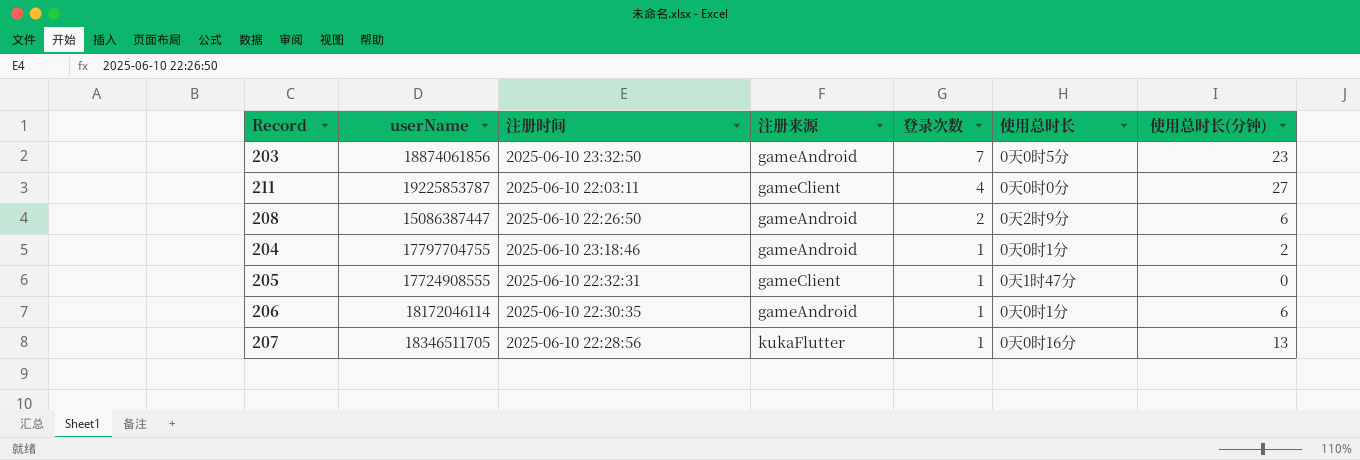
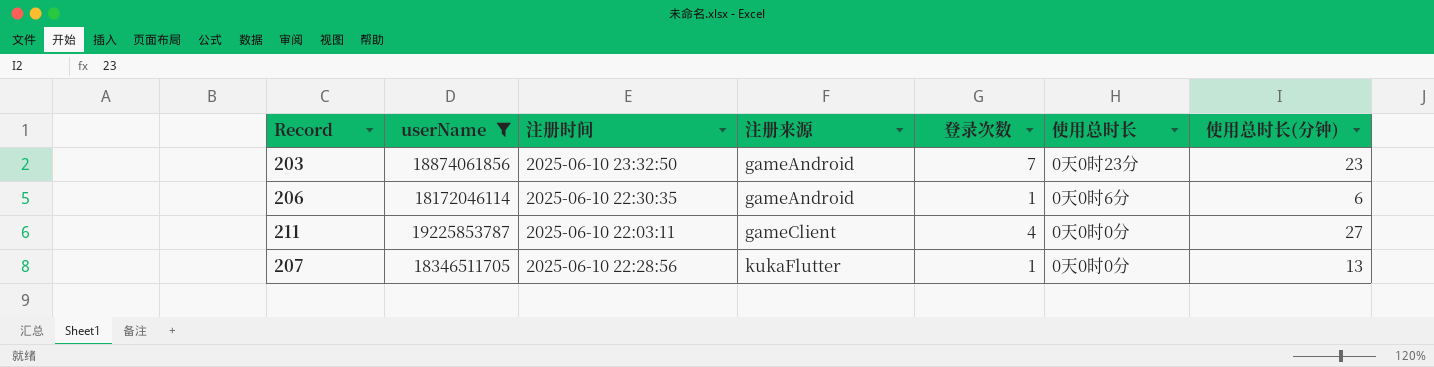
filter: none -> userName >= 18172046114
row order: 登录次数 descending -> 注册来源 ascending
203 | 使用总时长: 0天0时5分 -> 0天0时23分
206 | 使用总时长: 0天0时1分 -> 0天0时6分
207 | 使用总时长: 0天0时16分 -> 0天0时0分

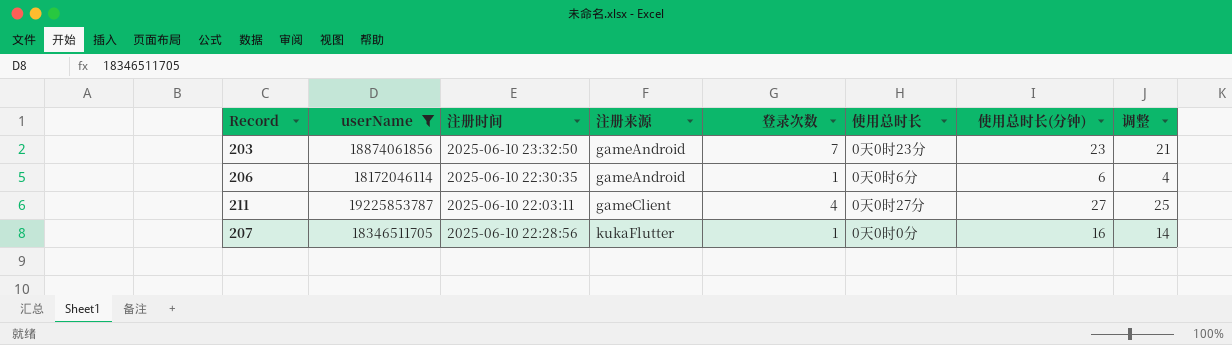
column 调整 | formula: none -> [使用总时长(分钟)] - 2
211 | 使用总时长: 0天0时0分 -> 0天0时27分
207 | 使用总时长(分钟): 13 -> 16

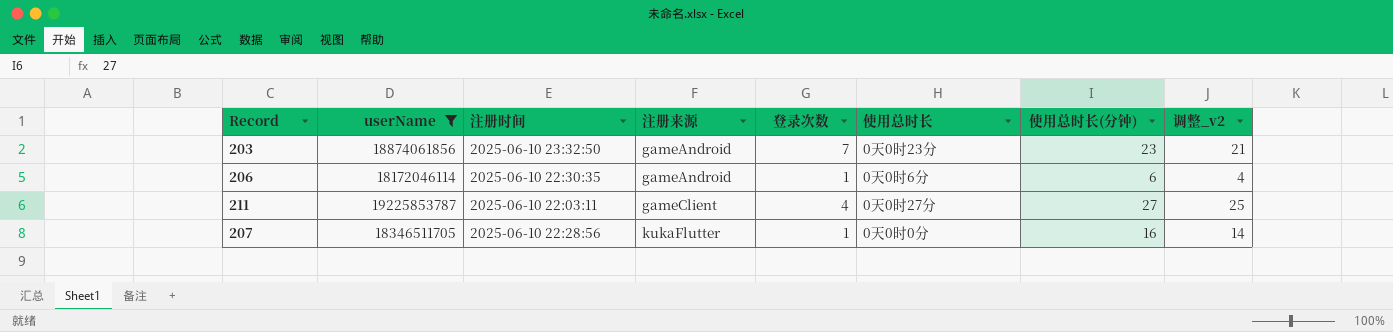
column name: 调整 -> 调整_v2

